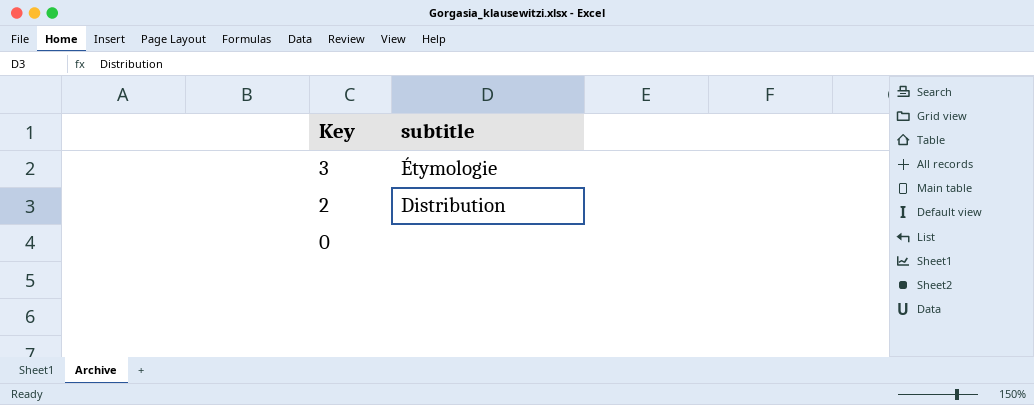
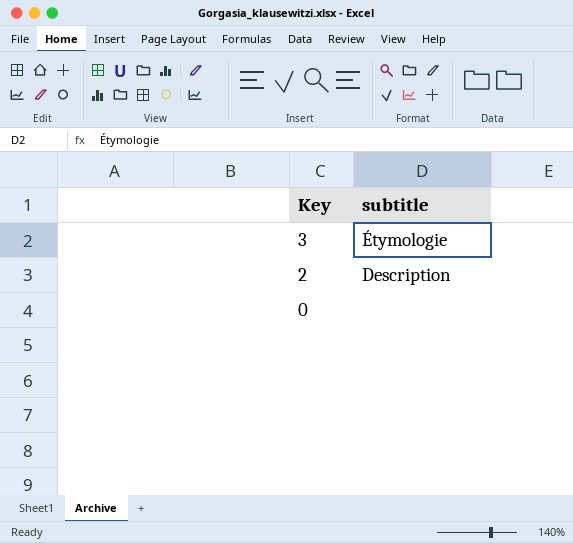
2 | subtitle: Distribution -> Description

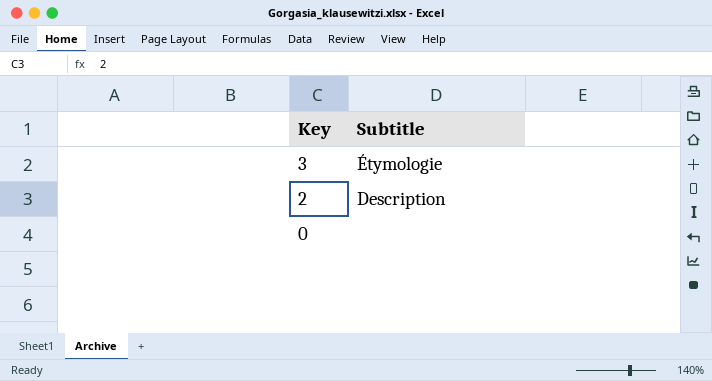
column name: subtitle -> Subtitle

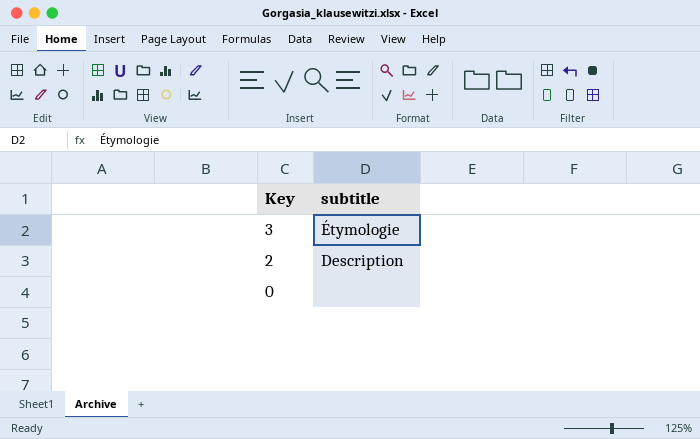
column name: Subtitle -> subtitle

